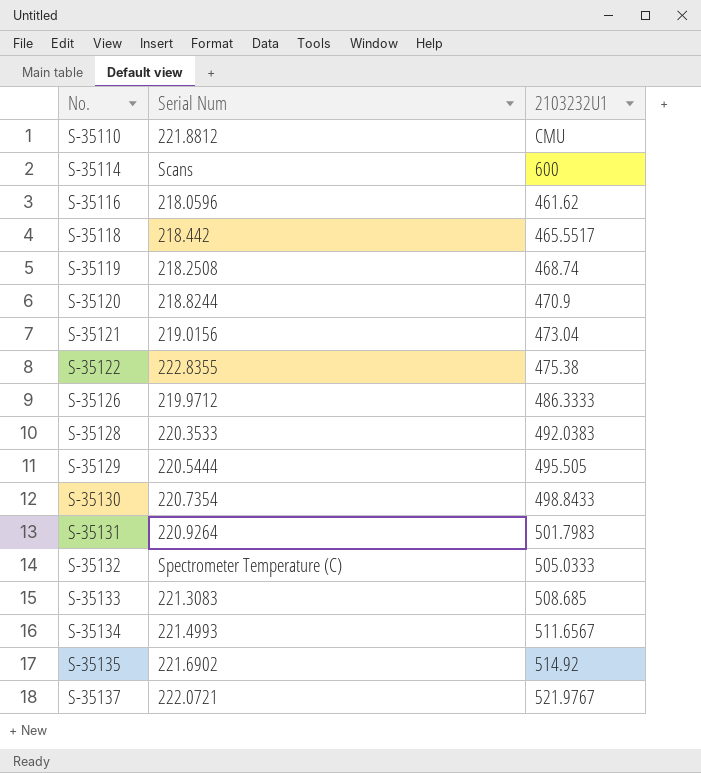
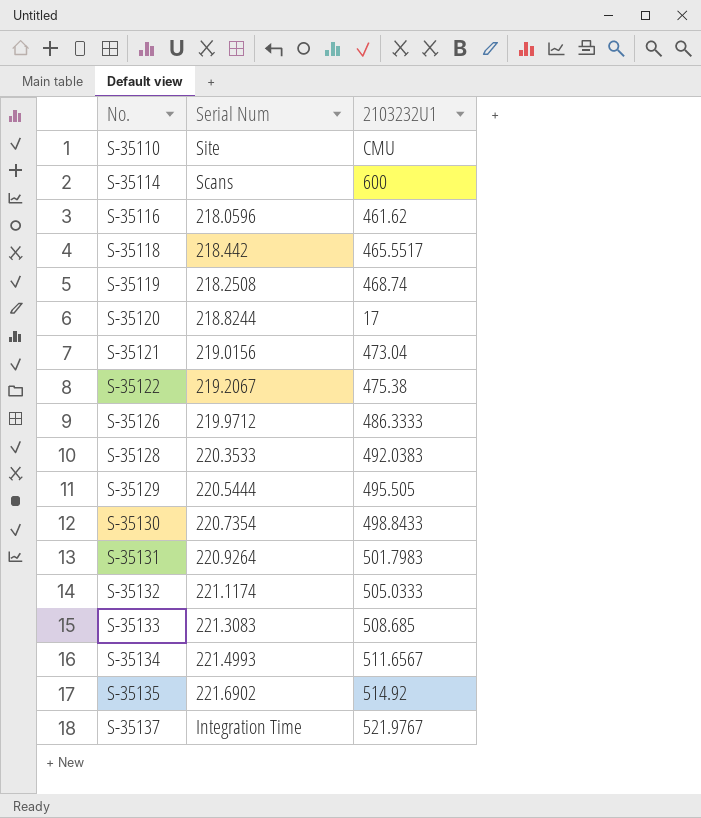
S-35110 | Serial Num: 221.8812 -> Site
S-35120 | 2103232U1: 470.9 -> 17
S-35122 | Serial Num: 222.8355 -> 219.2067
S-35132 | Serial Num: Spectrometer Temperature (C) -> 221.1174
S-35137 | Serial Num: 222.0721 -> Integration Time

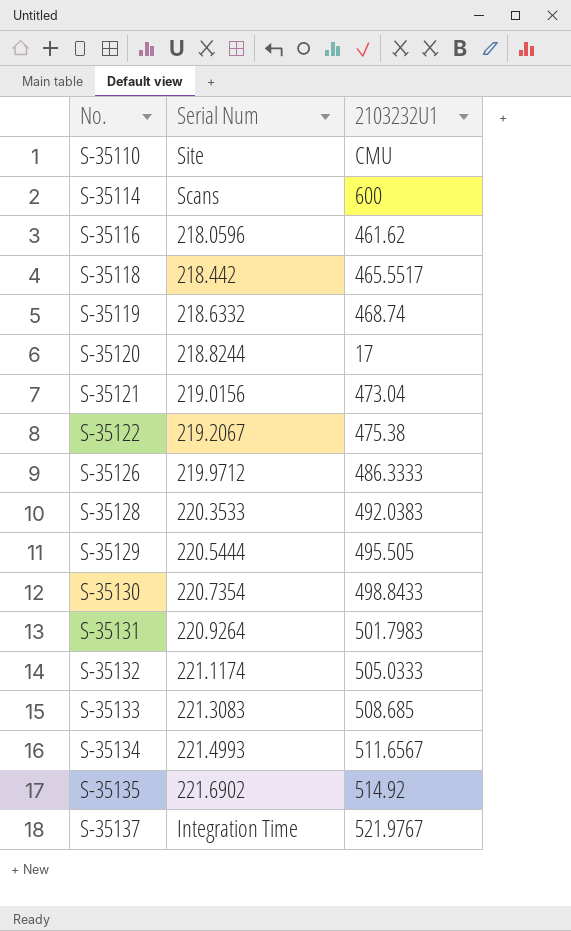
S-35119 | Serial Num: 218.2508 -> 218.6332

